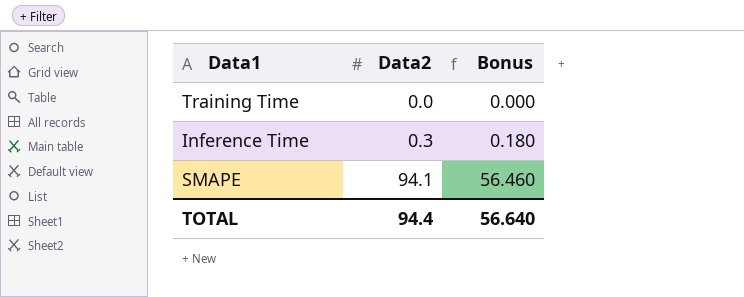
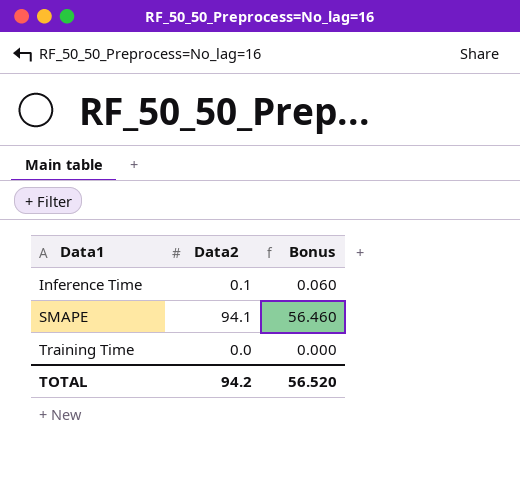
row order: Data2 ascending -> Data1 ascending
Inference Time | Data2: 0.3 -> 0.1
Inference Time | Bonus: 0.180 -> 0.060
TOTAL | Data2: 94.4 -> 94.2
TOTAL | Bonus: 56.640 -> 56.520

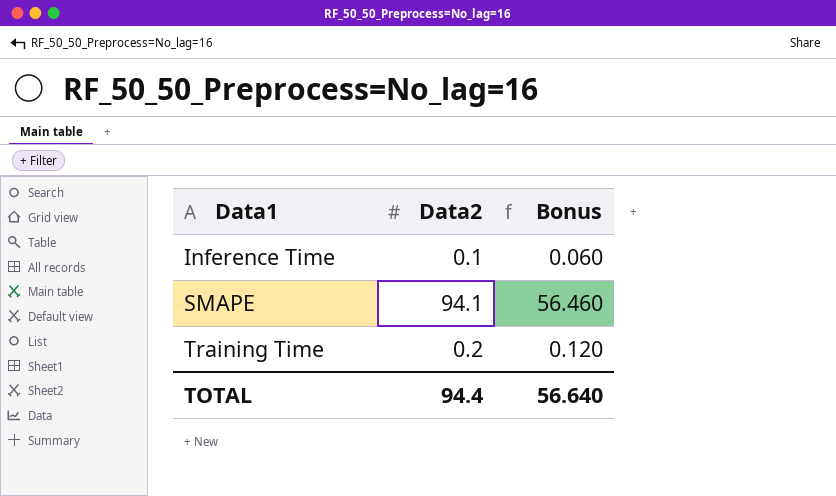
Training Time | Data2: 0.0 -> 0.2
Training Time | Bonus: 0.000 -> 0.120
TOTAL | Data2: 94.2 -> 94.4
TOTAL | Bonus: 56.520 -> 56.640

